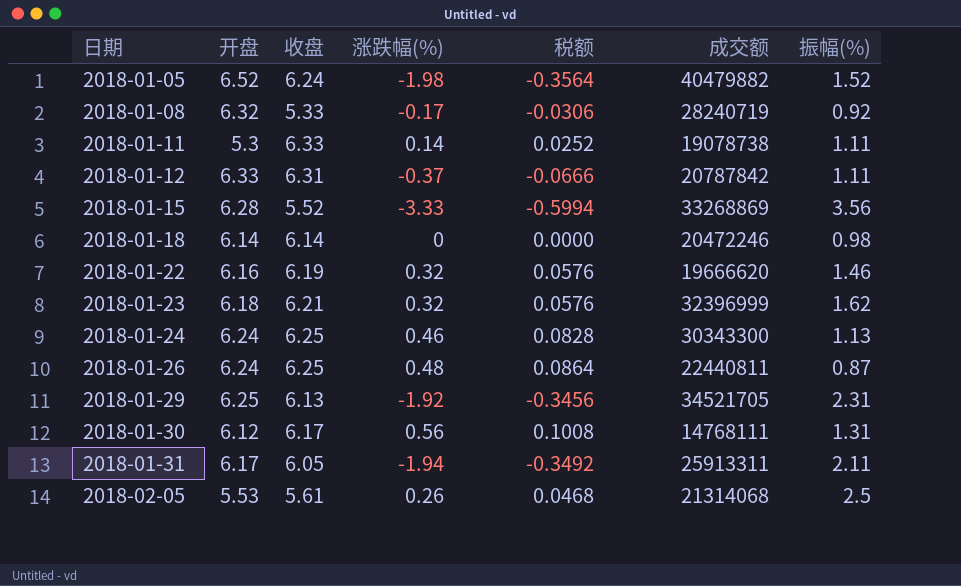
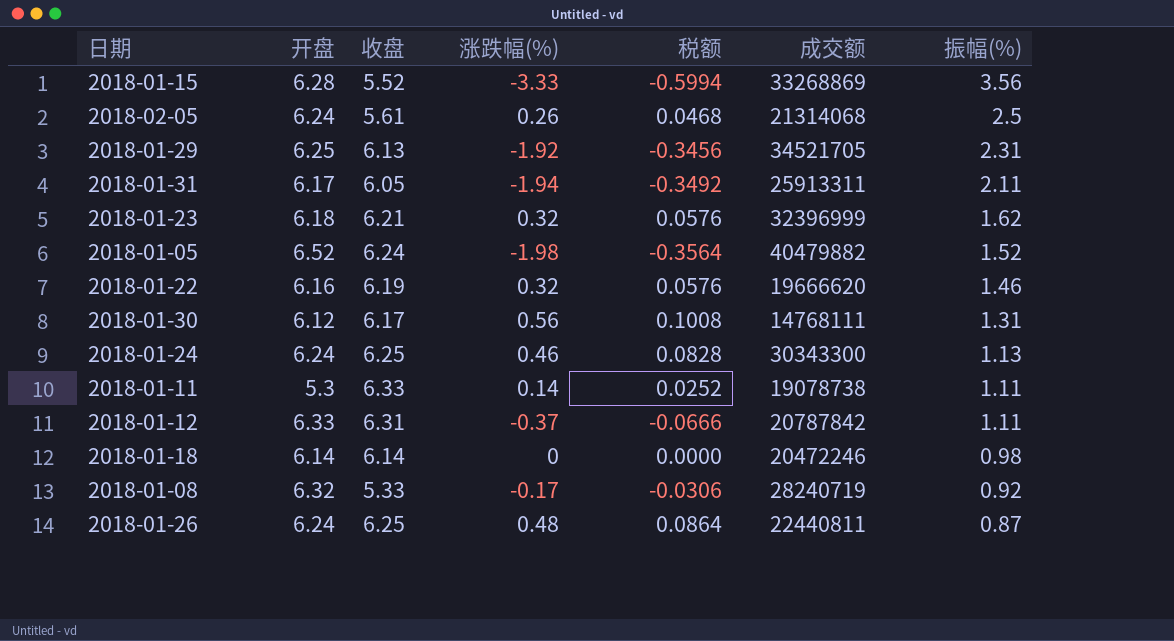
row order: 日期 ascending -> 振幅(%) descending
2018-02-05 | 开盘: 5.53 -> 6.24

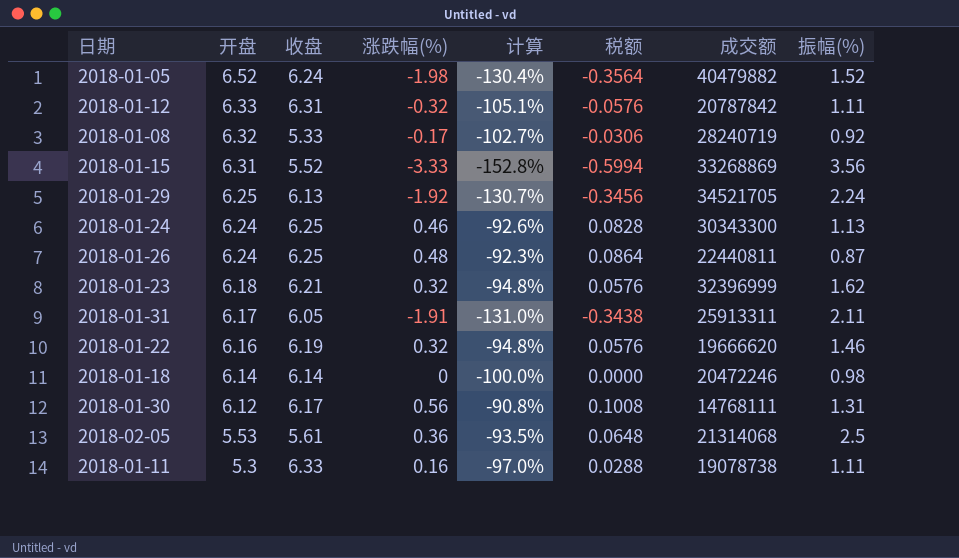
row order: 振幅(%) descending -> 开盘 descending
column 计算 | formula: none -> ([涨跌幅(%)] - [开盘]) / [开盘]
2018-01-12 | 涨跌幅(%): -0.37 -> -0.32
2018-01-12 | 税额: -0.0666 -> -0.0576
2018-01-15 | 开盘: 6.28 -> 6.31
2018-01-29 | 振幅(%): 2.31 -> 2.24
2018-01-31 | 涨跌幅(%): -1.94 -> -1.91
2018-01-31 | 税额: -0.3492 -> -0.3438
2018-02-05 | 开盘: 6.24 -> 5.53
2018-02-05 | 涨跌幅(%): 0.26 -> 0.36
2018-02-05 | 税额: 0.0468 -> 0.0648
2018-01-11 | 涨跌幅(%): 0.14 -> 0.16
2018-01-11 | 税额: 0.0252 -> 0.0288

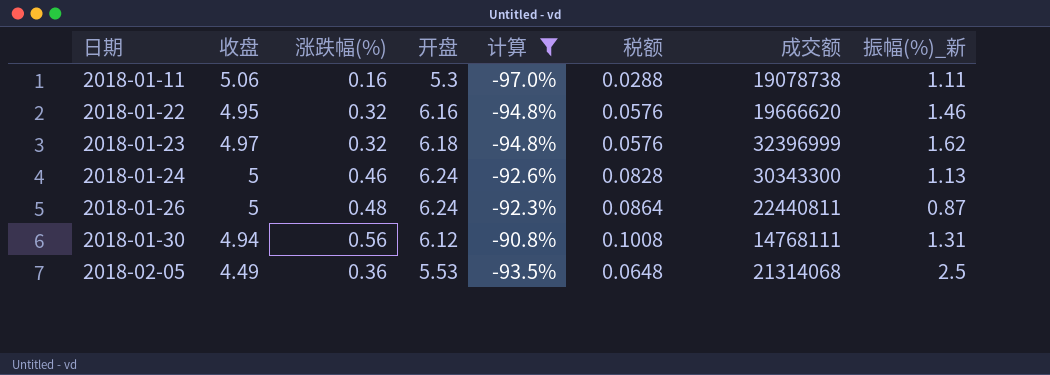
filter: none -> 计算 >= -97.0%
row order: 开盘 descending -> 日期 ascending
column 开盘 | position: 2 -> 4
column name: 振幅(%) -> 振幅(%)_新
2018-01-11 | 收盘: 6.33 -> 5.06
2018-01-22 | 收盘: 6.19 -> 4.95
2018-01-23 | 收盘: 6.21 -> 4.97
2018-01-24 | 收盘: 6.25 -> 5
2018-01-26 | 收盘: 6.25 -> 5
2018-01-30 | 收盘: 6.17 -> 4.94
2018-02-05 | 收盘: 5.61 -> 4.49

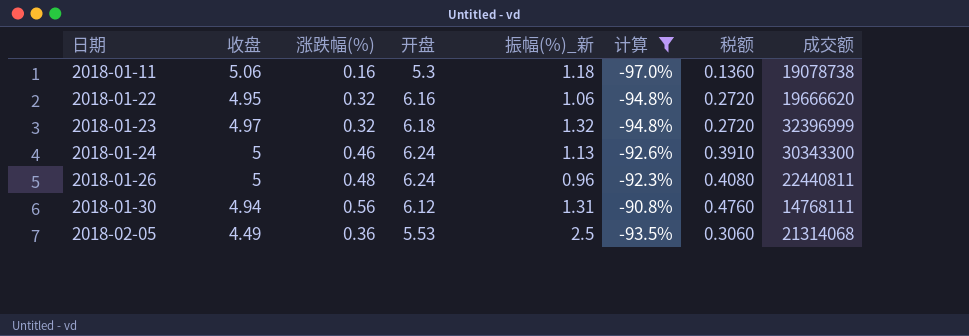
column 振幅(%)_新 | position: 8 -> 5
column 税额 | formula: [涨跌幅(%)] * 0.18 -> [涨跌幅(%)] * 0.85
2018-01-11 | 振幅(%)_新: 1.11 -> 1.18
2018-01-22 | 振幅(%)_新: 1.46 -> 1.06
2018-01-23 | 振幅(%)_新: 1.62 -> 1.32
2018-01-26 | 振幅(%)_新: 0.87 -> 0.96

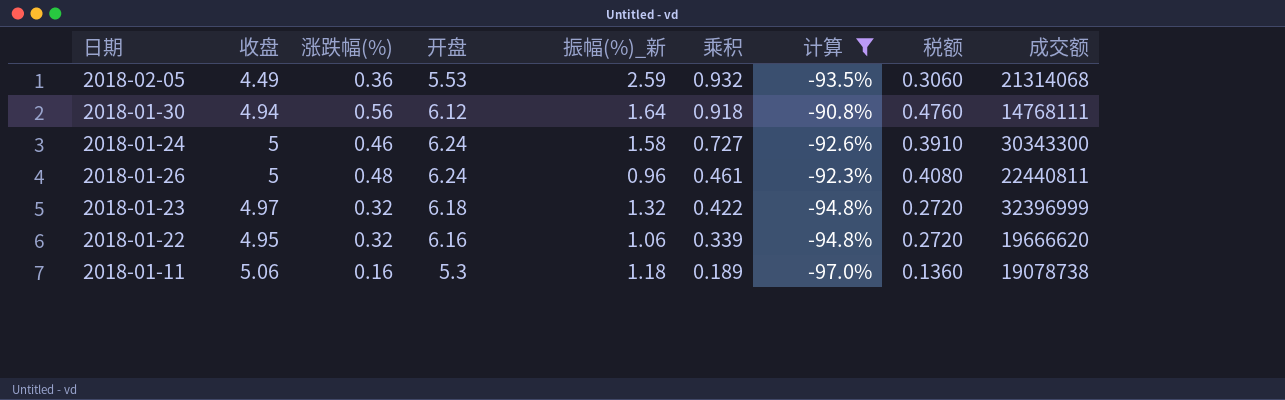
row order: 日期 ascending -> 乘积 descending
column 乘积 | formula: none -> [涨跌幅(%)] * [振幅(%)_新]
2018-02-05 | 振幅(%)_新: 2.5 -> 2.59
2018-01-30 | 振幅(%)_新: 1.31 -> 1.64
2018-01-24 | 振幅(%)_新: 1.13 -> 1.58

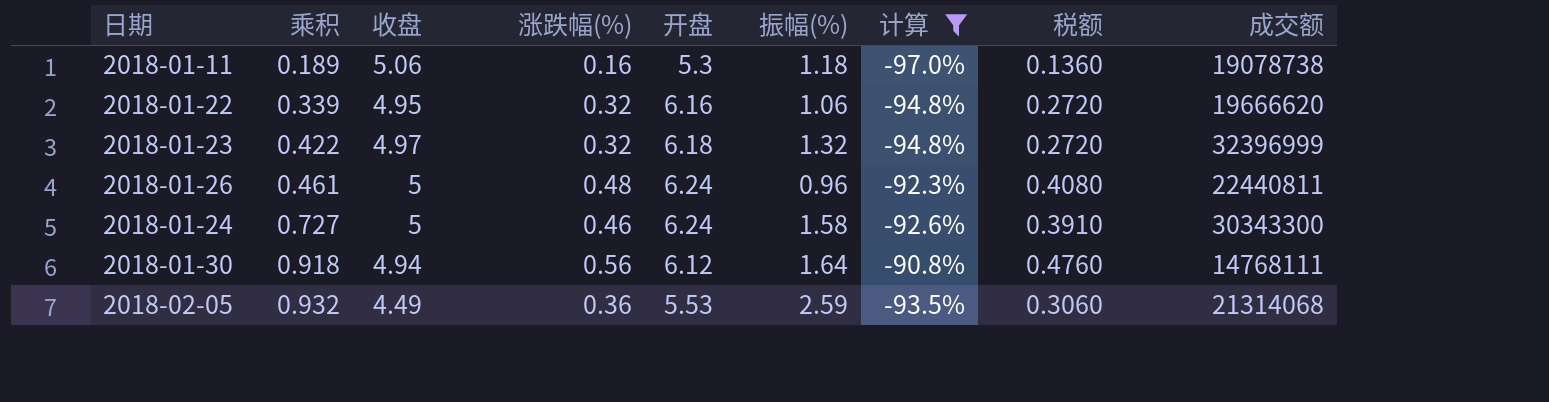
row order: 乘积 descending -> 乘积 ascending
column 乘积 | position: 6 -> 2
column name: 振幅(%)_新 -> 振幅(%)

